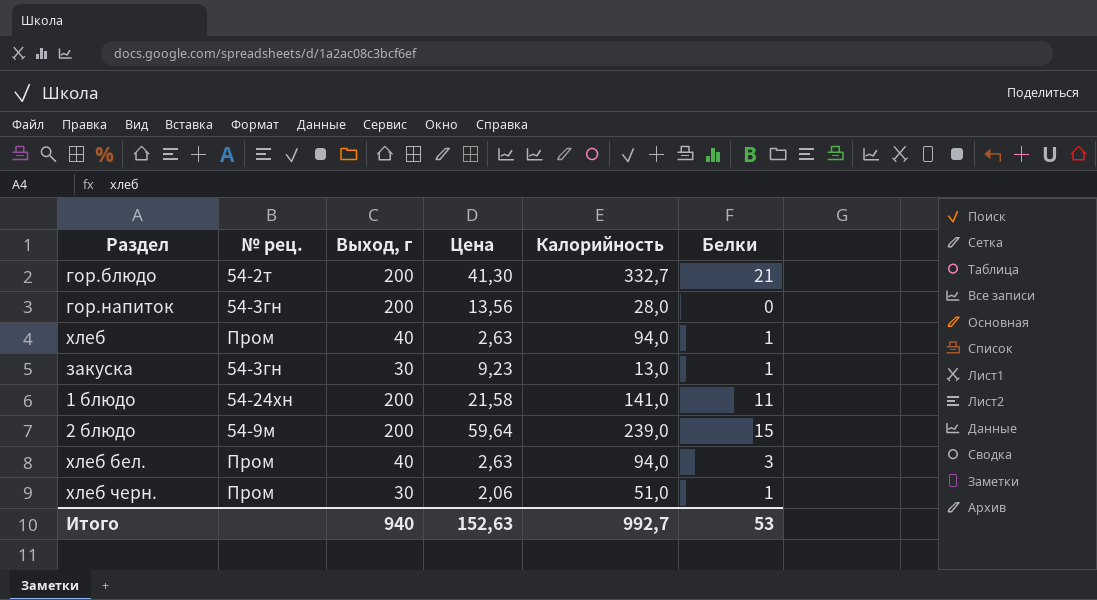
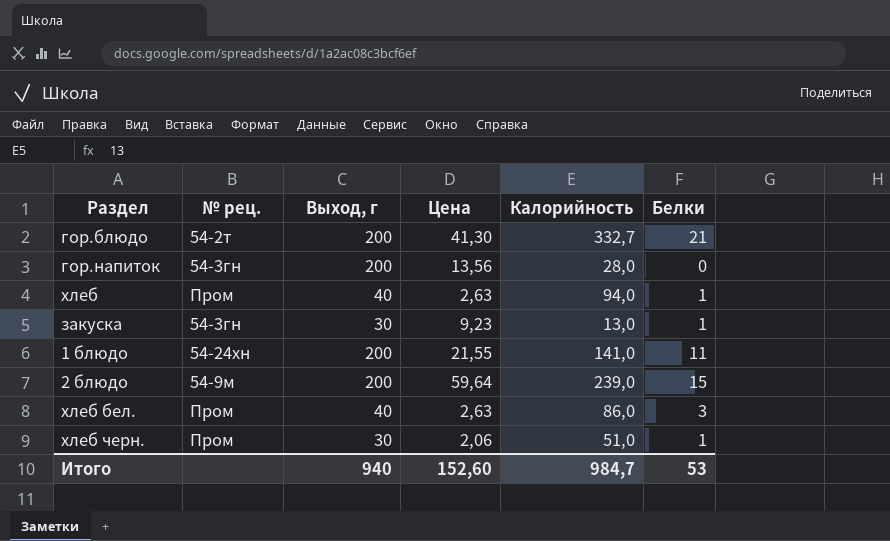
1 блюдо | Цена: 21,58 -> 21,55
хлеб бел. | Калорийность: 94,0 -> 86,0
Итого | Цена: 152,63 -> 152,60
Итого | Калорийность: 992,7 -> 984,7

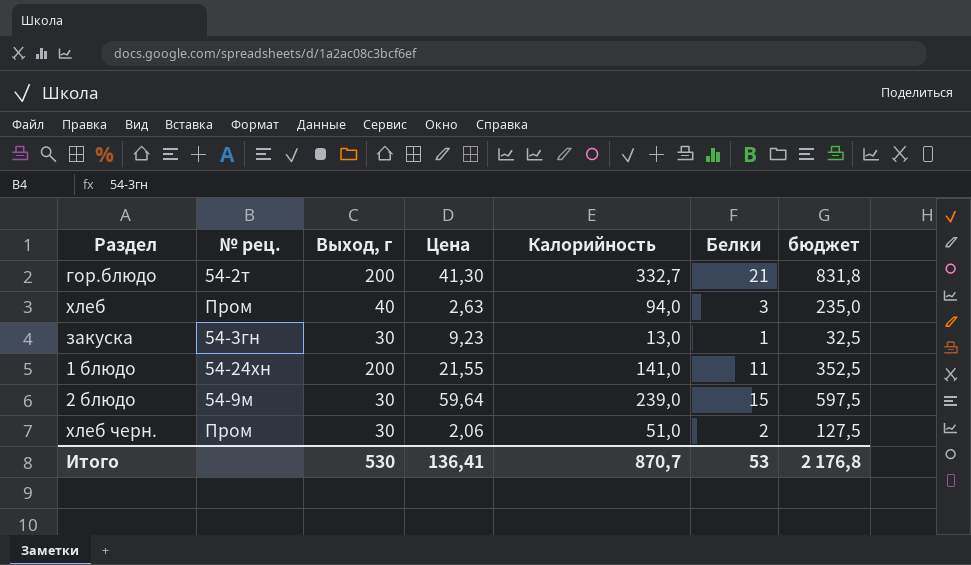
column бюджет | formula: none -> [Калорийность] * 2,5
row гор.напиток: 54-3гн | 200 | 13,56 | 28,0 | 0 -> none
row хлеб бел.: Пром | 40 | 2,63 | 86,0 | 3 -> none
хлеб | Белки: 1 -> 3
2 блюдо | Выход, г: 200 -> 30
хлеб черн. | Белки: 1 -> 2
Итого | Выход, г: 940 -> 530
Итого | Цена: 152,60 -> 136,41
Итого | Калорийность: 984,7 -> 870,7

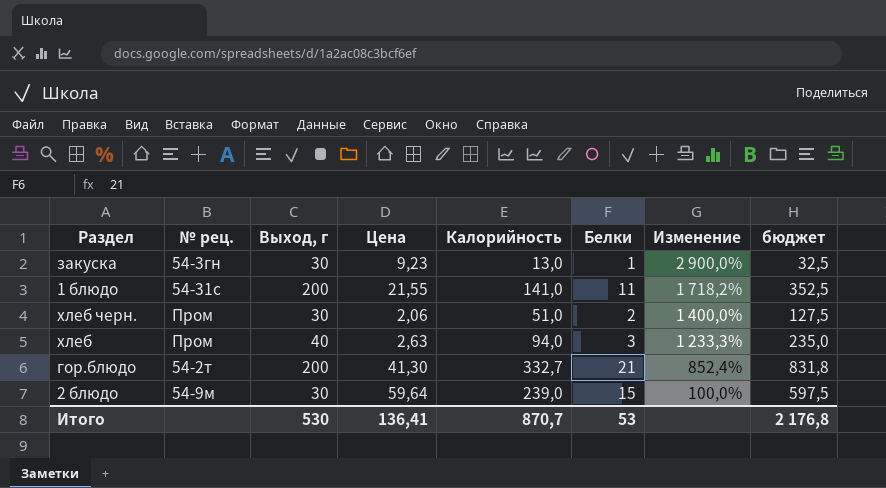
row order: none -> Изменение descending
column Изменение | formula: none -> ([Выход, г] - [Белки]) / [Белки]
1 блюдо | № рец.: 54-24хн -> 54-31с

